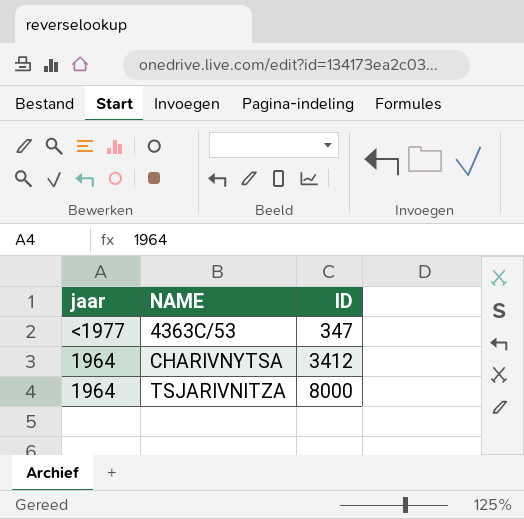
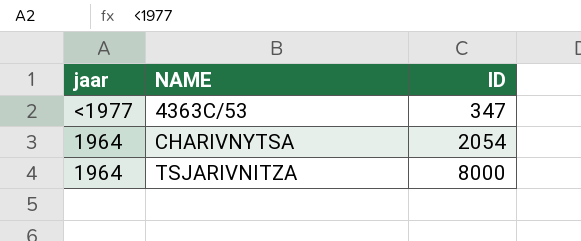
CHARIVNYTSA | ID: 3412 -> 2054

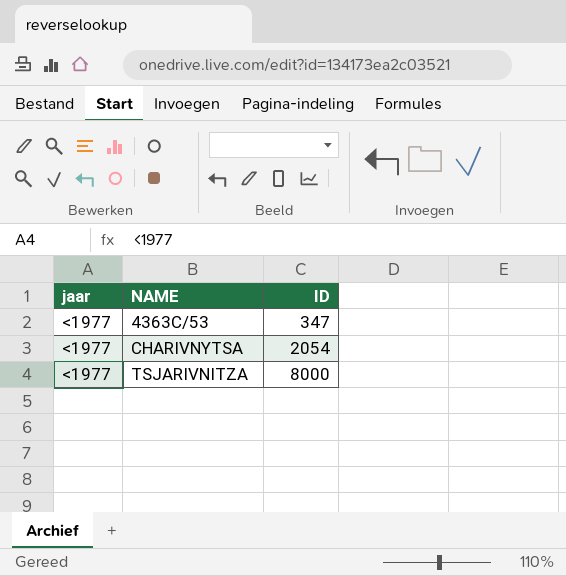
CHARIVNYTSA | jaar: 1964 -> <1977
TSJARIVNITZA | jaar: 1964 -> <1977

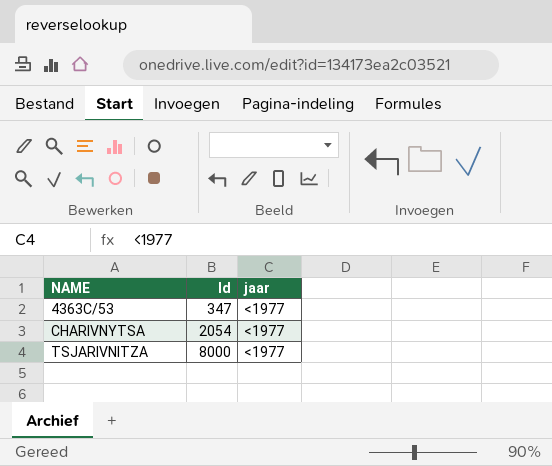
column name: ID -> Id
column jaar | position: 1 -> 3

